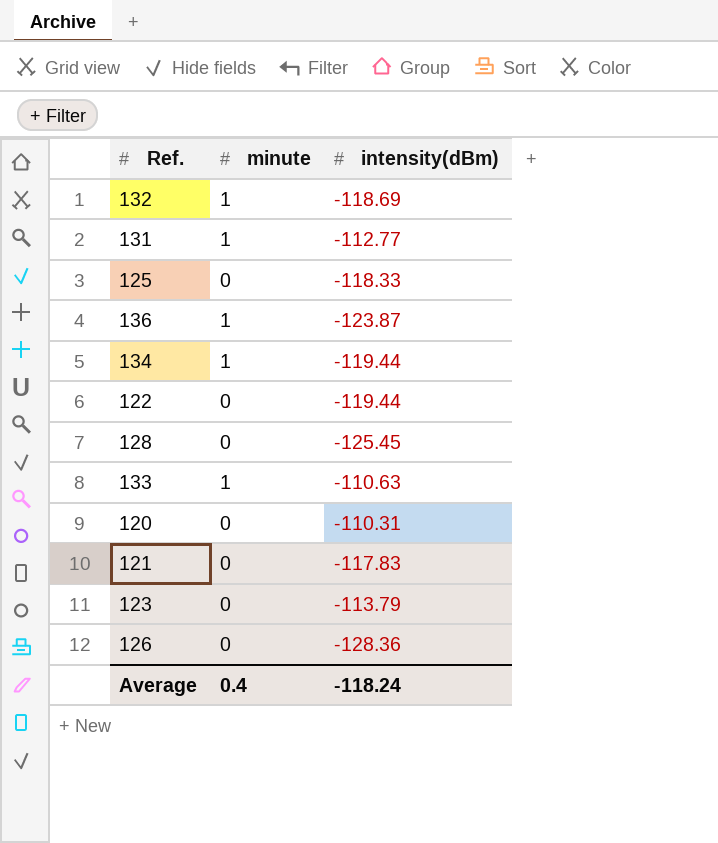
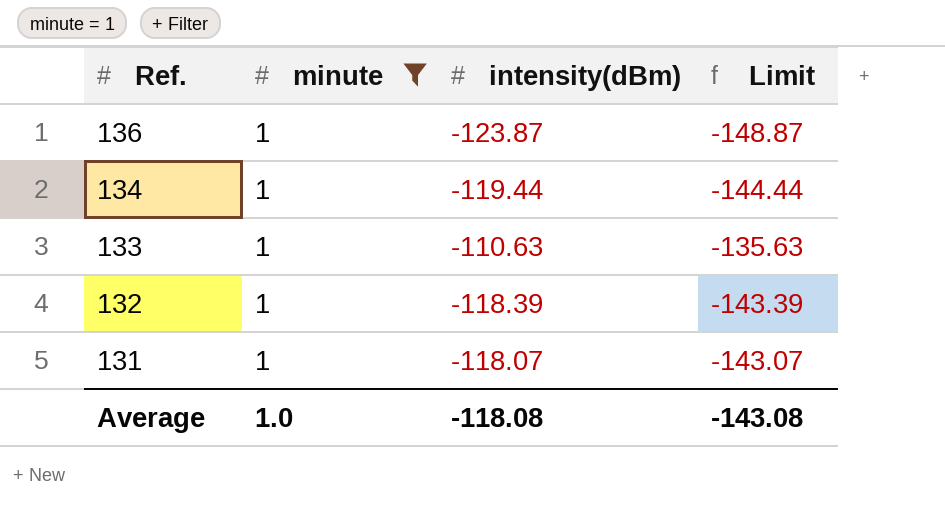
filter: none -> minute = 1
row order: none -> Ref. descending
column Limit | formula: none -> [intensity(dBm)] - 25
132 | intensity(dBm): -118.69 -> -118.39
131 | intensity(dBm): -112.77 -> -118.07
Average | minute: 0.4 -> 1.0
Average | intensity(dBm): -118.24 -> -118.08

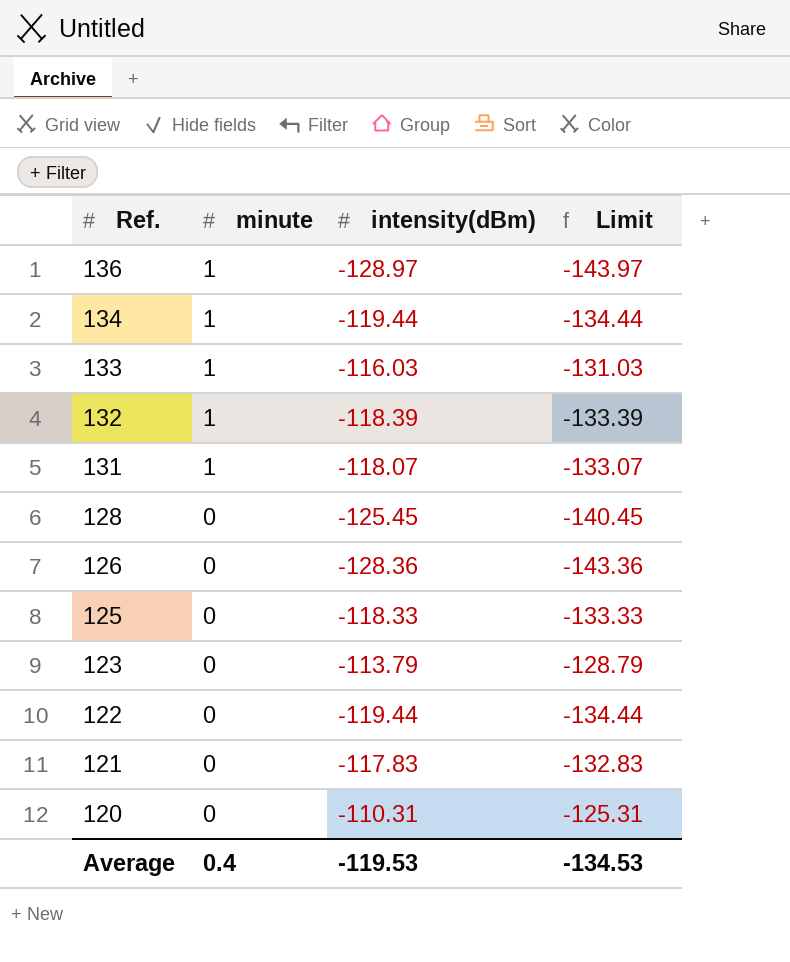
filter: minute = 1 -> none
column Limit | formula: [intensity(dBm)] - 25 -> [intensity(dBm)] - 15
136 | intensity(dBm): -123.87 -> -128.97
133 | intensity(dBm): -110.63 -> -116.03
Average | minute: 1.0 -> 0.4
Average | intensity(dBm): -118.08 -> -119.53
Average | Limit: -143.08 -> -134.53

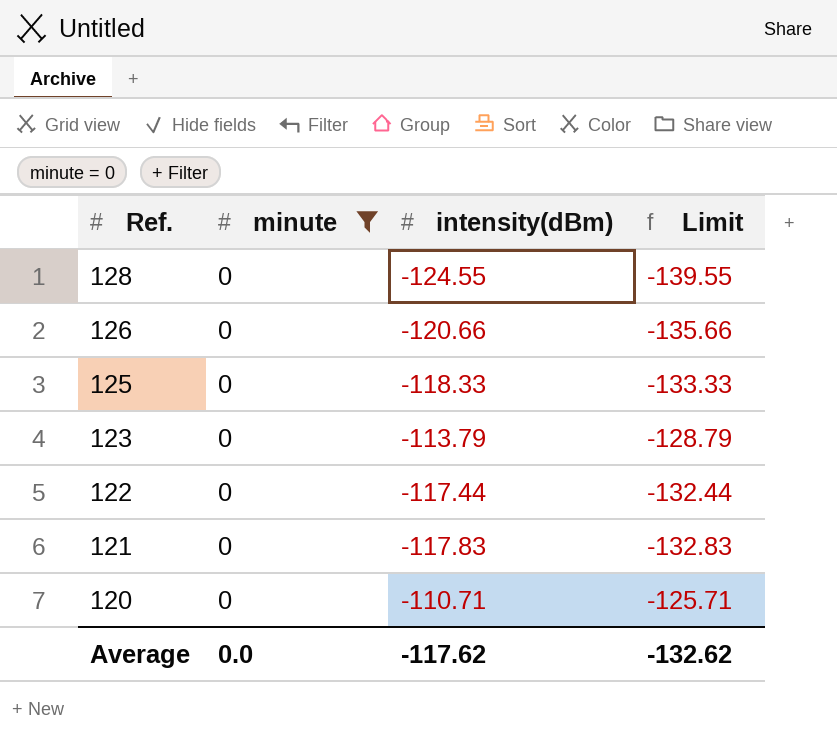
filter: none -> minute = 0
128 | intensity(dBm): -125.45 -> -124.55
128 | Limit: -140.45 -> -139.55
126 | intensity(dBm): -128.36 -> -120.66
126 | Limit: -143.36 -> -135.66
122 | intensity(dBm): -119.44 -> -117.44
122 | Limit: -134.44 -> -132.44
120 | intensity(dBm): -110.31 -> -110.71
120 | Limit: -125.31 -> -125.71
Average | minute: 0.4 -> 0.0
Average | intensity(dBm): -119.53 -> -117.62
Average | Limit: -134.53 -> -132.62

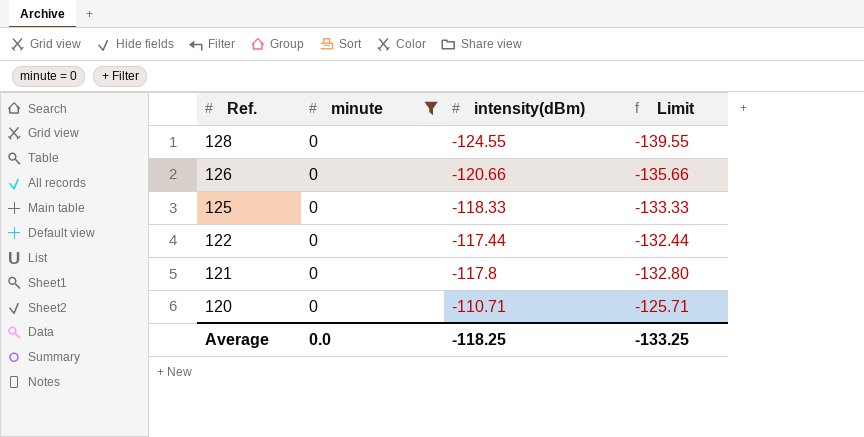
row 123: 0 | -113.79 | -128.79 -> none
121 | intensity(dBm): -117.83 -> -117.8
121 | Limit: -132.83 -> -132.80
Average | intensity(dBm): -117.62 -> -118.25
Average | Limit: -132.62 -> -133.25

